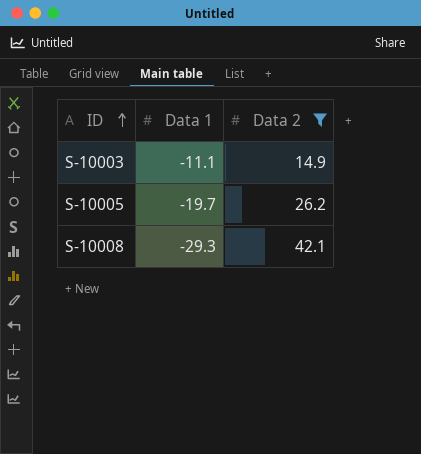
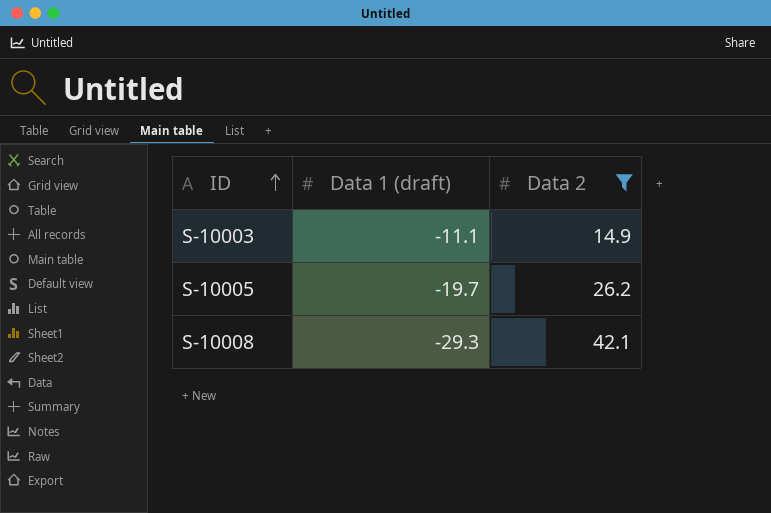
column name: Data 1 -> Data 1 (draft)

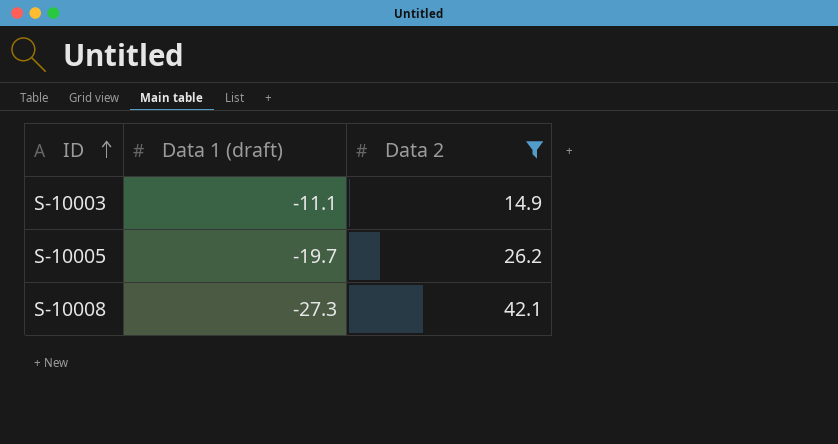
S-10008 | Data 1 (draft): -29.3 -> -27.3

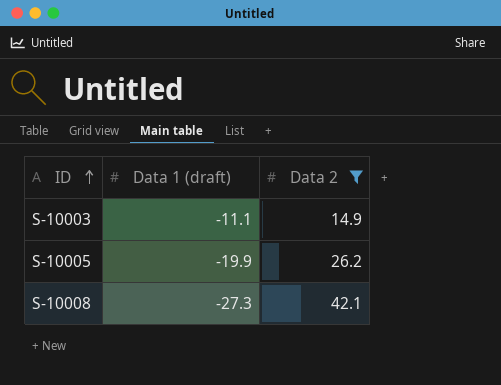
S-10005 | Data 1 (draft): -19.7 -> -19.9

